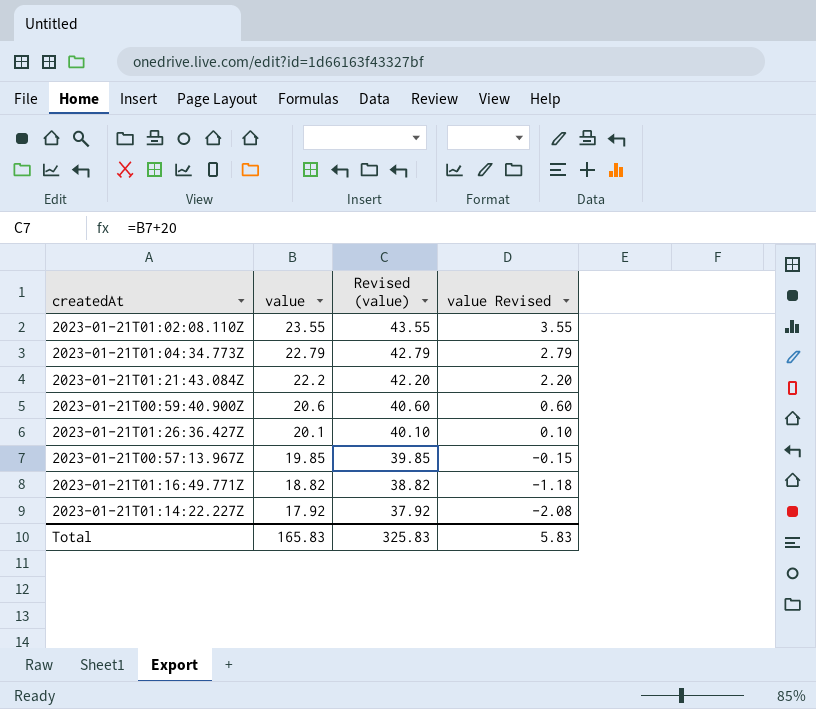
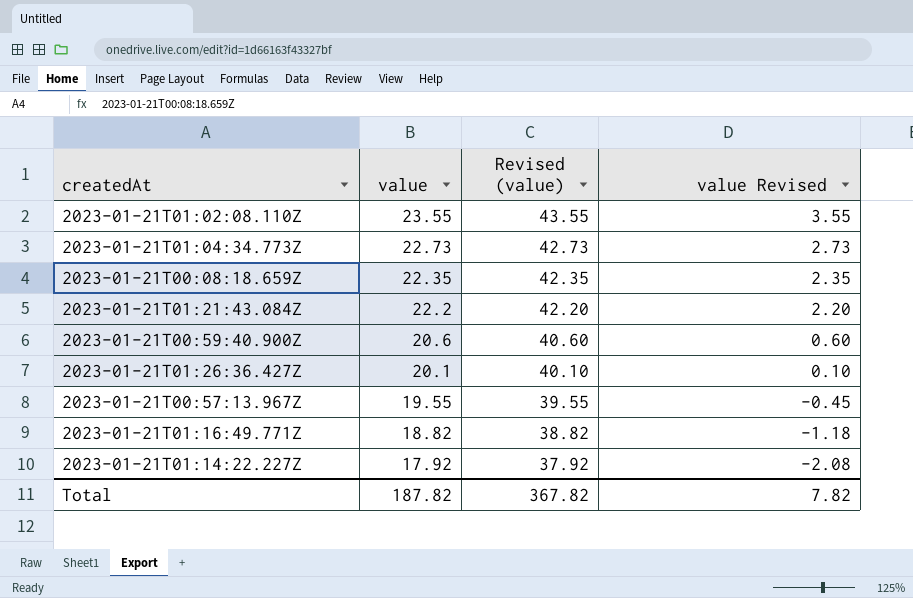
2023-01-21T01:04:34.773Z | value: 22.79 -> 22.73
2023-01-21T01:04:34.773Z | Revised (value): 42.79 -> 42.73
2023-01-21T01:04:34.773Z | value Revised: 2.79 -> 2.73
row 2023-01-21T00:08:18.659Z: none -> 22.35 | 42.35 | 2.35
2023-01-21T00:57:13.967Z | value: 19.85 -> 19.55
2023-01-21T00:57:13.967Z | Revised (value): 39.85 -> 39.55
2023-01-21T00:57:13.967Z | value Revised: -0.15 -> -0.45
Total | value: 165.83 -> 187.82
Total | Revised (value): 325.83 -> 367.82
Total | value Revised: 5.83 -> 7.82

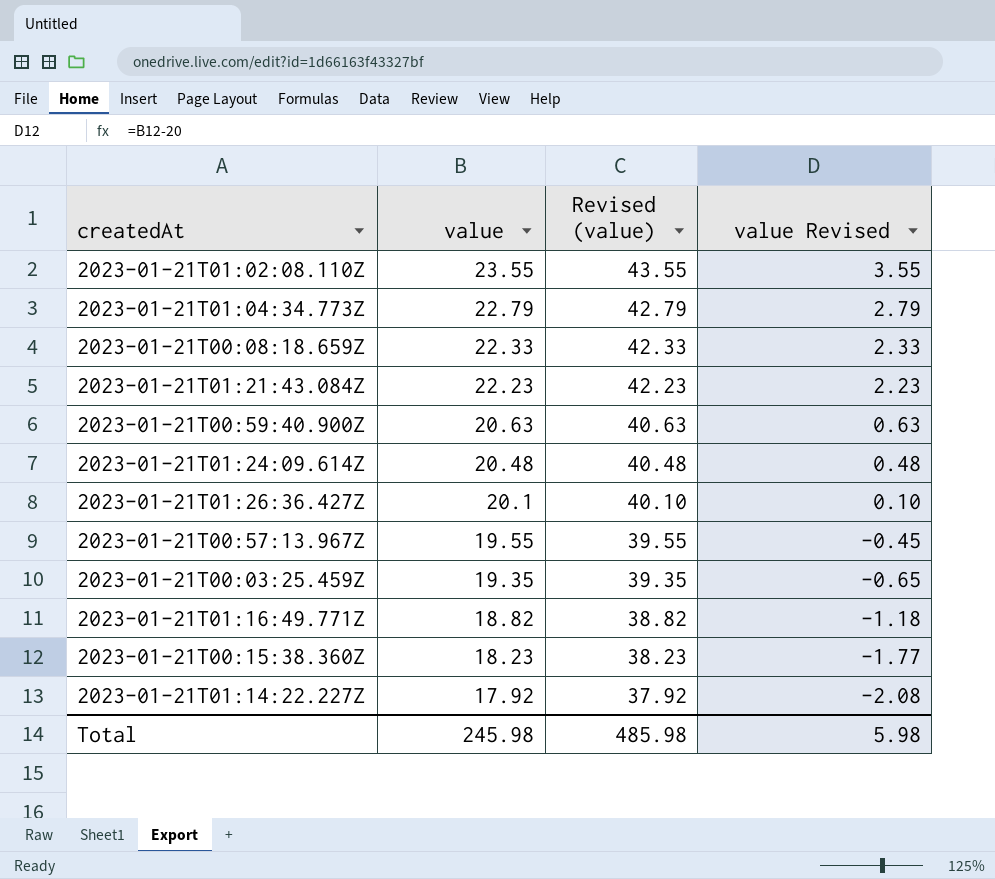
2023-01-21T01:04:34.773Z | value: 22.73 -> 22.79
2023-01-21T01:04:34.773Z | Revised (value): 42.73 -> 42.79
2023-01-21T01:04:34.773Z | value Revised: 2.73 -> 2.79
2023-01-21T00:08:18.659Z | value: 22.35 -> 22.33
2023-01-21T00:08:18.659Z | Revised (value): 42.35 -> 42.33
2023-01-21T00:08:18.659Z | value Revised: 2.35 -> 2.33
2023-01-21T01:21:43.084Z | value: 22.2 -> 22.23
2023-01-21T01:21:43.084Z | Revised (value): 42.20 -> 42.23
2023-01-21T01:21:43.084Z | value Revised: 2.20 -> 2.23
2023-01-21T00:59:40.900Z | value: 20.6 -> 20.63
2023-01-21T00:59:40.900Z | Revised (value): 40.60 -> 40.63
2023-01-21T00:59:40.900Z | value Revised: 0.60 -> 0.63
row 2023-01-21T01:24:09.614Z: none -> 20.48 | 40.48 | 0.48
row 2023-01-21T00:03:25.459Z: none -> 19.35 | 39.35 | -0.65
row 2023-01-21T00:15:38.360Z: none -> 18.23 | 38.23 | -1.77
Total | value: 187.82 -> 245.98
Total | Revised (value): 367.82 -> 485.98
Total | value Revised: 7.82 -> 5.98

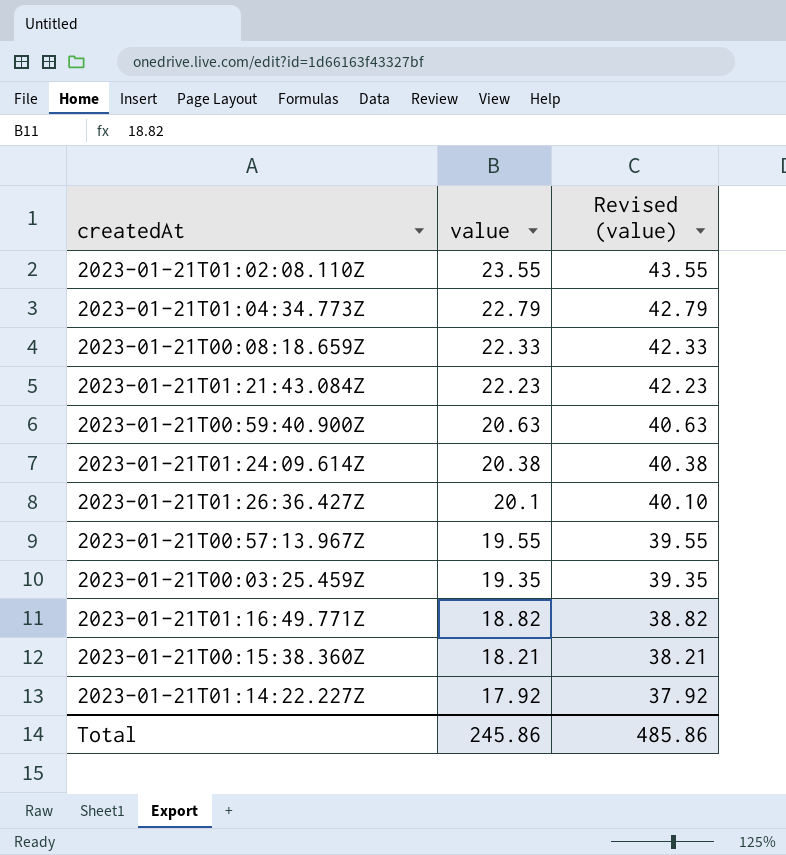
column value Revised | formula: [value] - 20 -> none
2023-01-21T01:24:09.614Z | value: 20.48 -> 20.38
2023-01-21T01:24:09.614Z | Revised (value): 40.48 -> 40.38
2023-01-21T00:15:38.360Z | value: 18.23 -> 18.21
2023-01-21T00:15:38.360Z | Revised (value): 38.23 -> 38.21
Total | value: 245.98 -> 245.86
Total | Revised (value): 485.98 -> 485.86

